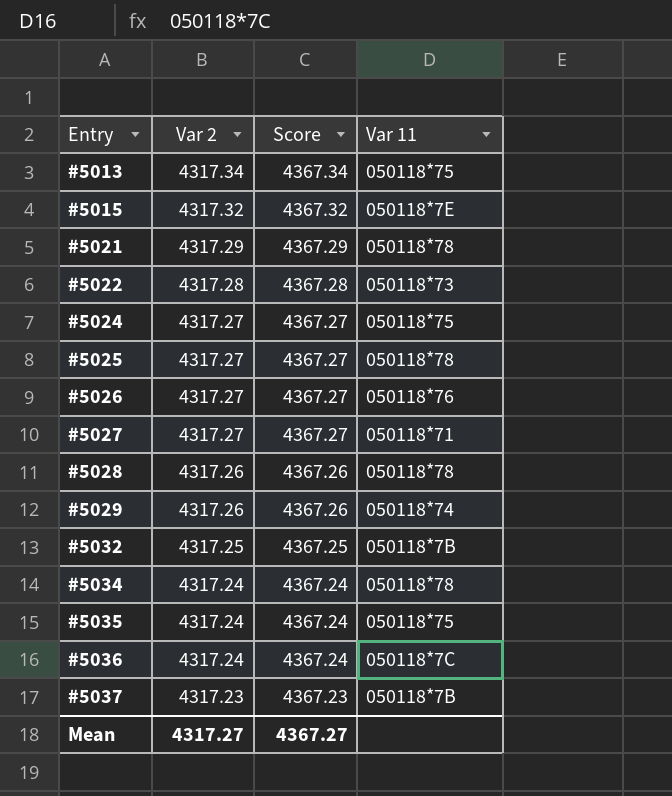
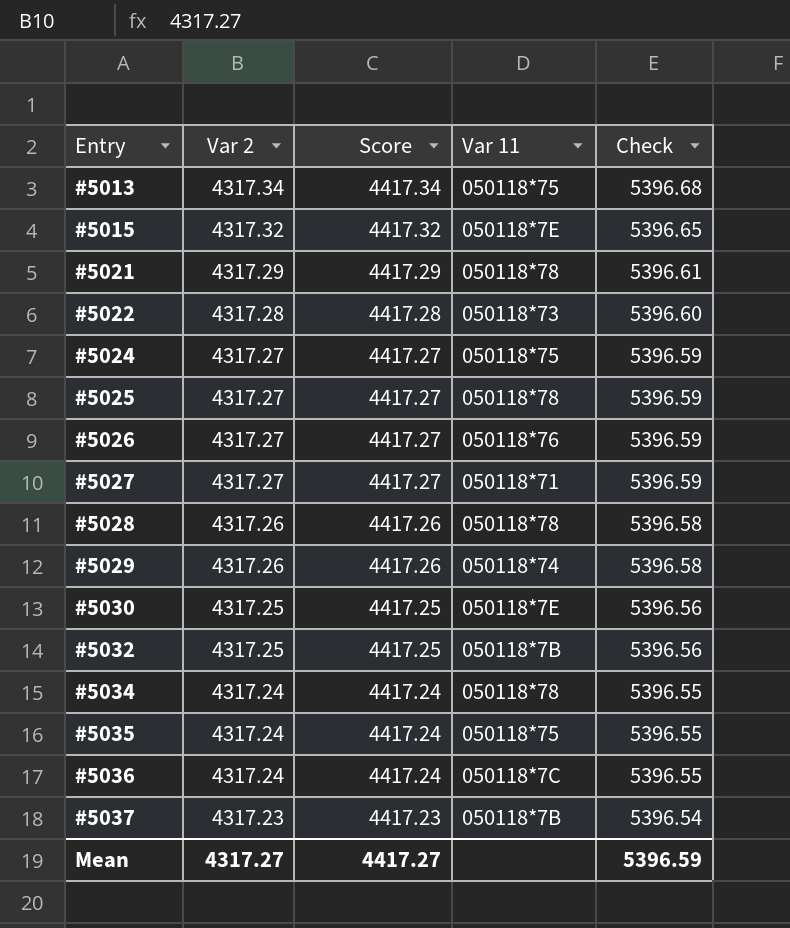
column Score | formula: [Var 2] + 50 -> [Var 2] + 100
column Check | formula: none -> [Var 2] * 1.25
row #5030: none -> 4317.25 | 4417.25 | 050118*7E | 5396.56
Mean | Score: 4367.27 -> 4417.27

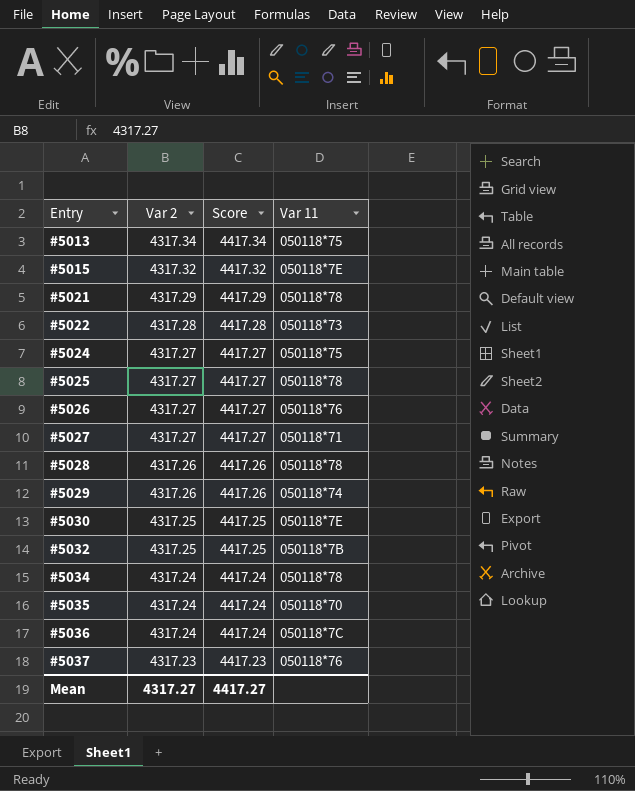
column Check | formula: [Var 2] * 1.25 -> none
#5035 | Var 11: 050118*75 -> 050118*70
#5037 | Var 11: 050118*7B -> 050118*76

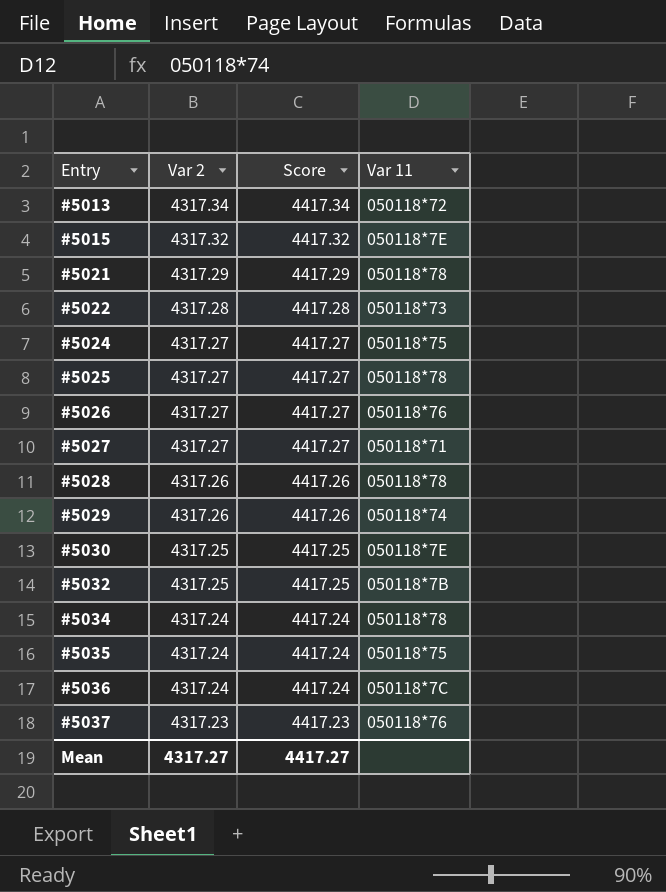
#5013 | Var 11: 050118*75 -> 050118*72
#5035 | Var 11: 050118*70 -> 050118*75

